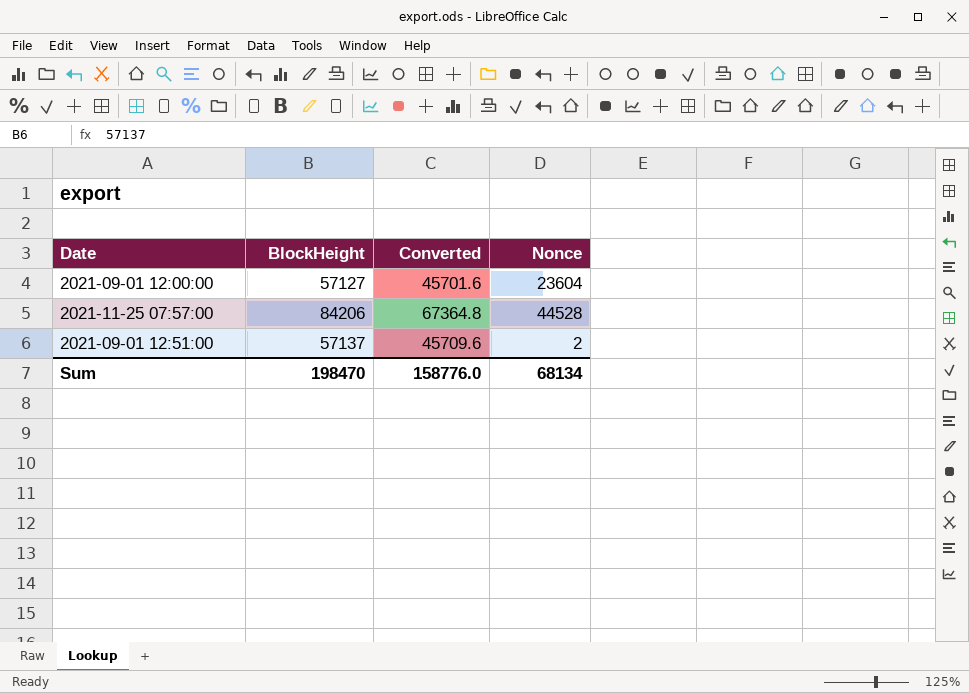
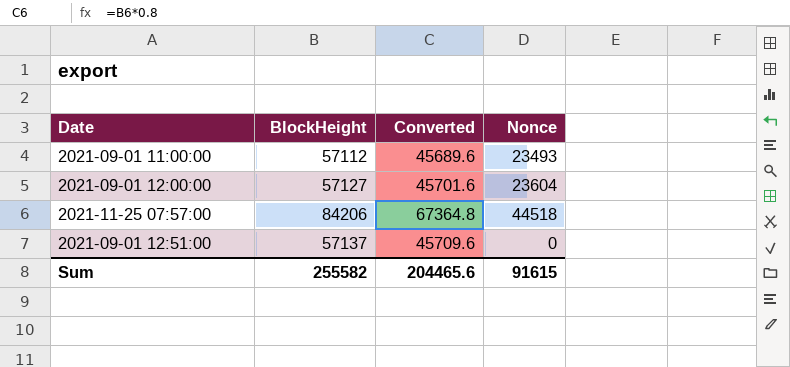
row 2021-09-01 11:00:00: none -> 57112 | 45689.6 | 23493
2021-11-25 07:57:00 | Nonce: 44528 -> 44518
2021-09-01 12:51:00 | Nonce: 2 -> 0
Sum | BlockHeight: 198470 -> 255582
Sum | Converted: 158776.0 -> 204465.6
Sum | Nonce: 68134 -> 91615

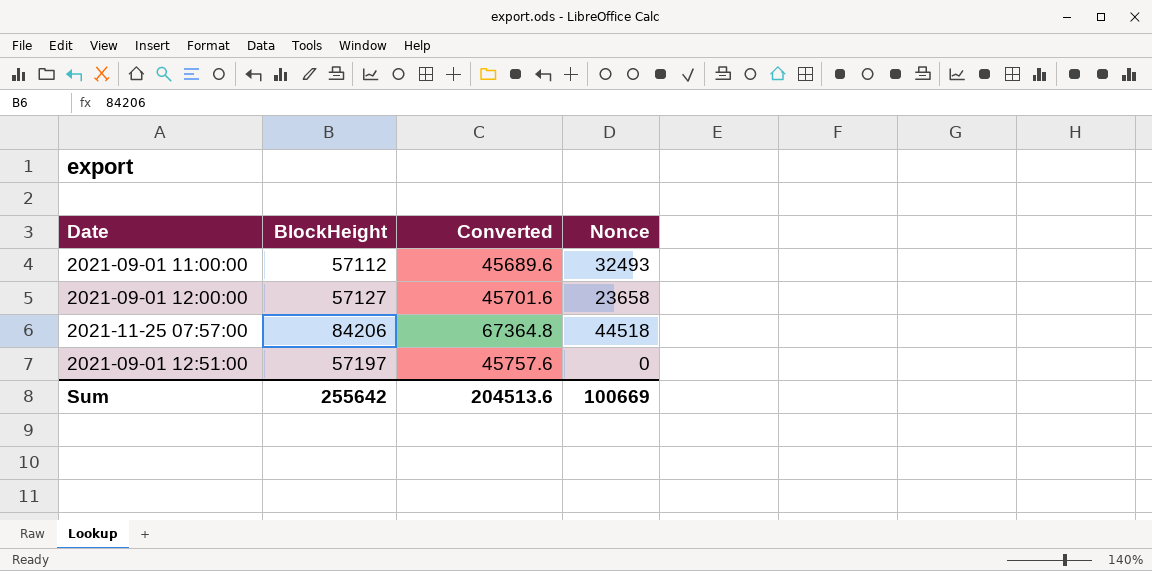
2021-09-01 11:00:00 | Nonce: 23493 -> 32493
2021-09-01 12:00:00 | Nonce: 23604 -> 23658
2021-09-01 12:51:00 | BlockHeight: 57137 -> 57197
2021-09-01 12:51:00 | Converted: 45709.6 -> 45757.6
Sum | BlockHeight: 255582 -> 255642
Sum | Converted: 204465.6 -> 204513.6
Sum | Nonce: 91615 -> 100669

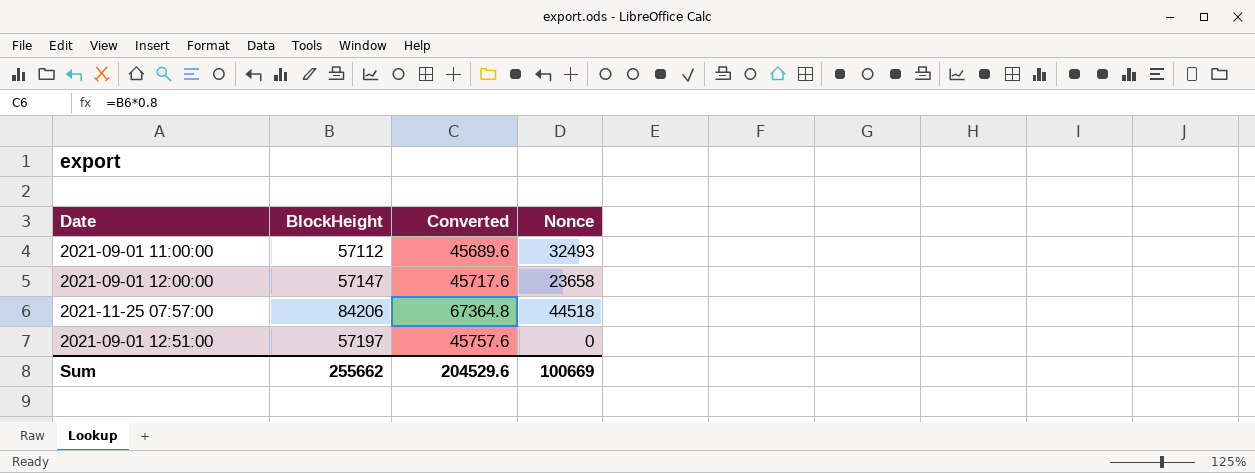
2021-09-01 12:00:00 | BlockHeight: 57127 -> 57147
2021-09-01 12:00:00 | Converted: 45701.6 -> 45717.6
Sum | BlockHeight: 255642 -> 255662
Sum | Converted: 204513.6 -> 204529.6

